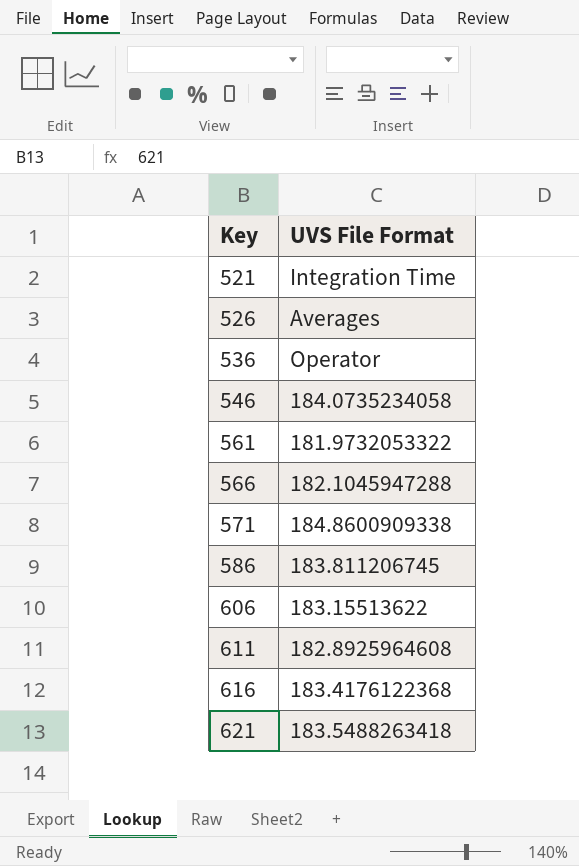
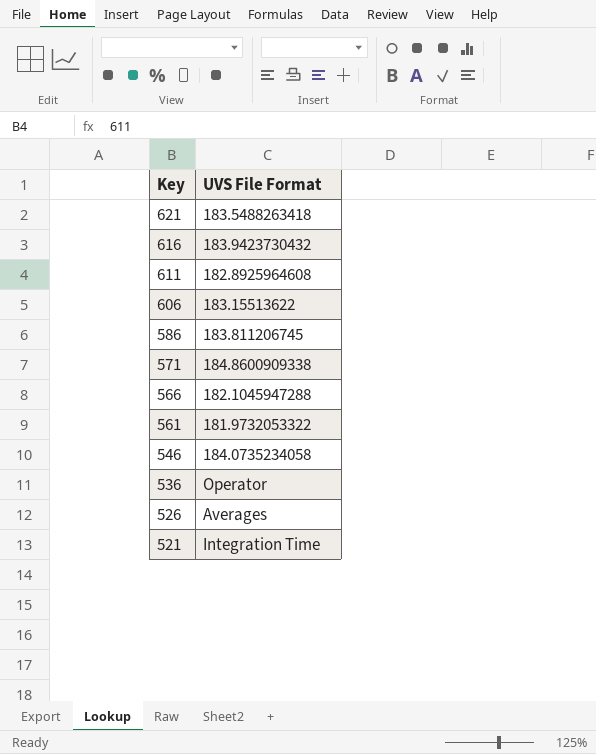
row order: Key ascending -> Key descending
616 | UVS File Format: 183.4176122368 -> 183.9423730432

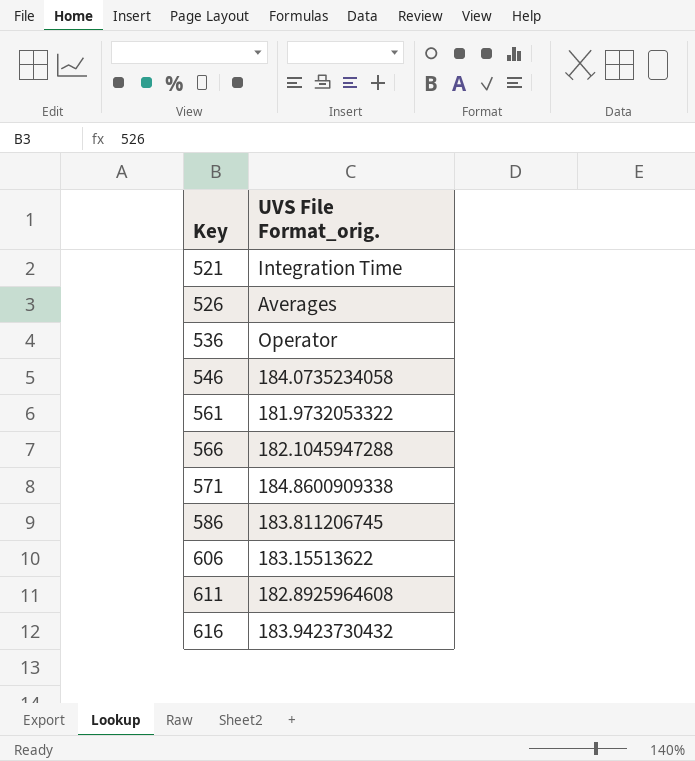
row order: Key descending -> Key ascending
column name: UVS File Format -> UVS File Format_orig.
row 621: 183.5488263418 -> none

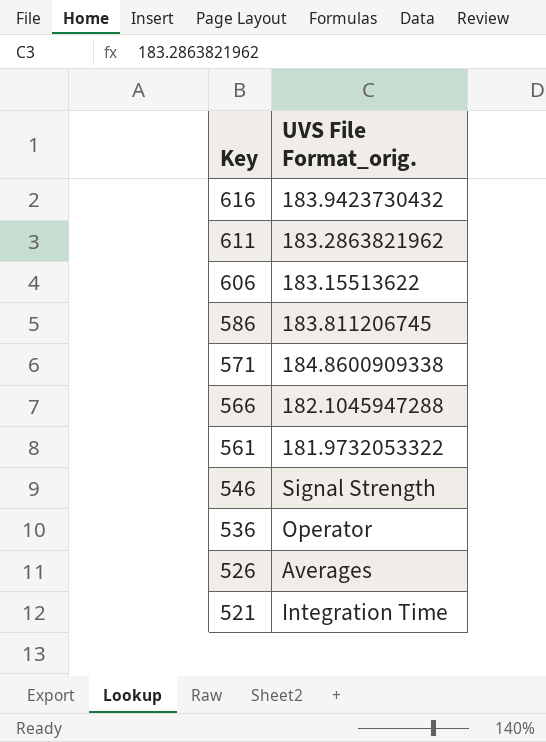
row order: Key ascending -> Key descending
611 | UVS File Format_orig.: 182.8925964608 -> 183.2863821962
546 | UVS File Format_orig.: 184.0735234058 -> Signal Strength

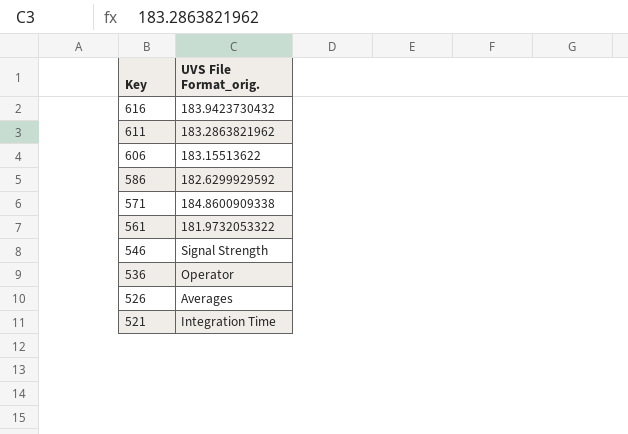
row 566: 182.1045947288 -> none
586 | UVS File Format_orig.: 183.811206745 -> 182.6299929592

